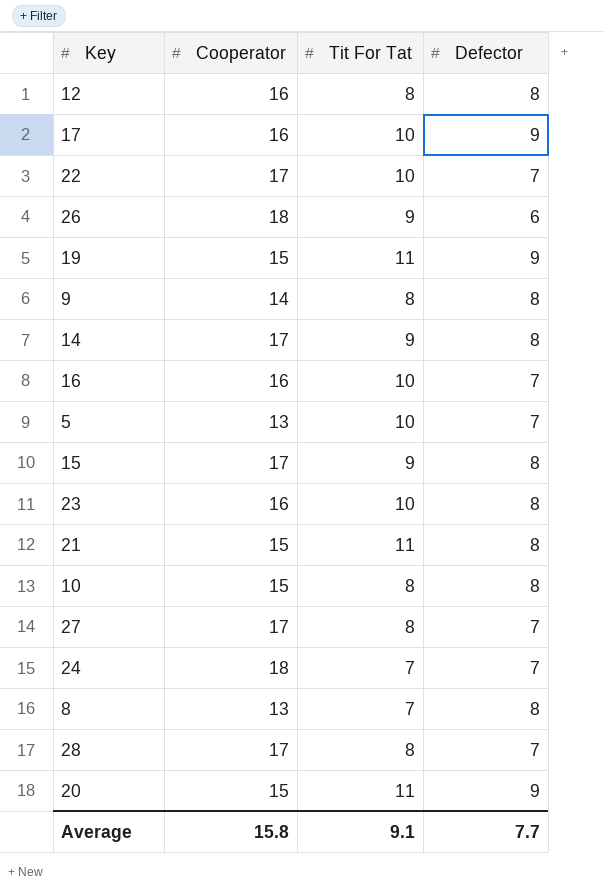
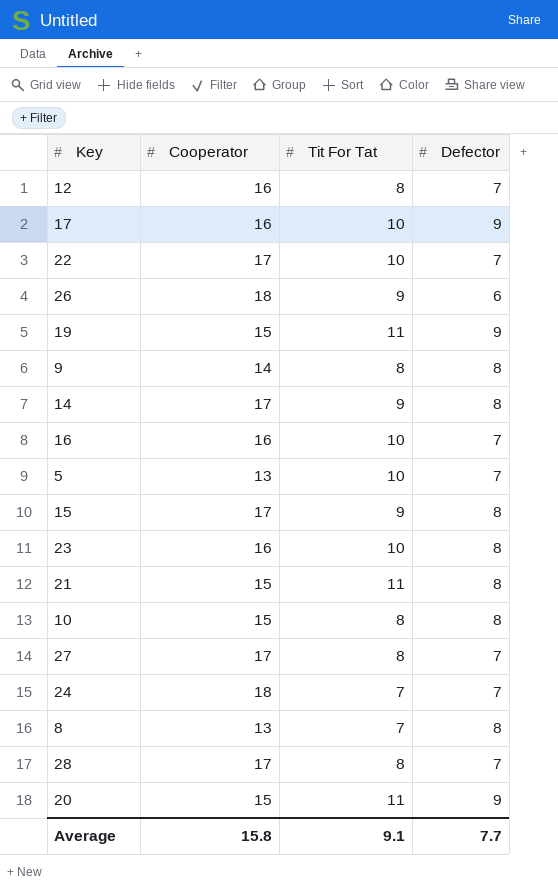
12 | Defector: 8 -> 7

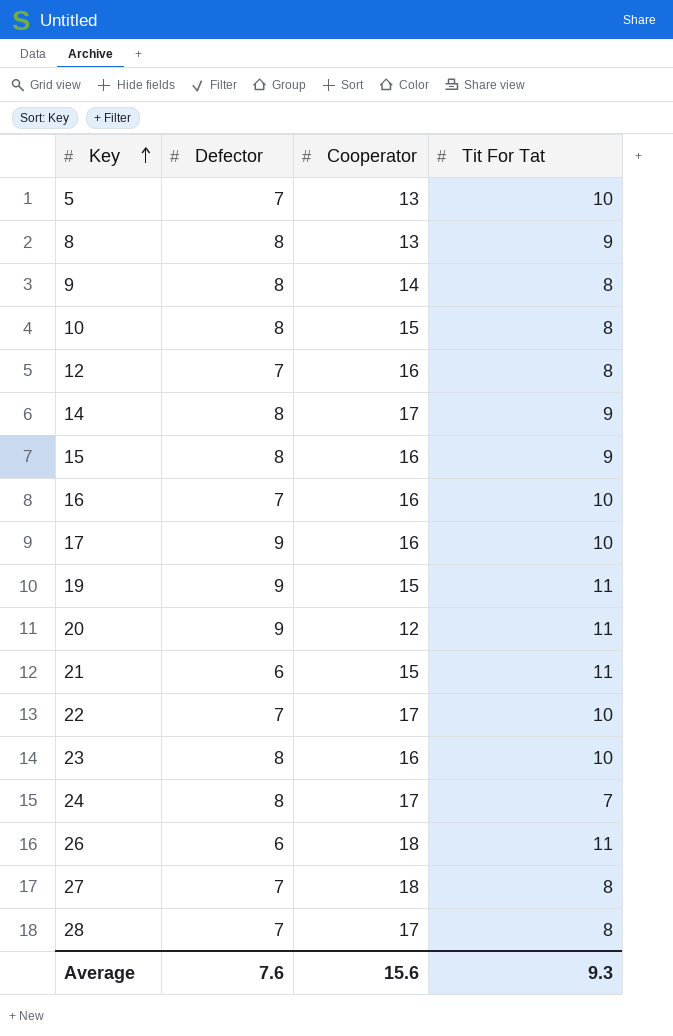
row order: none -> Key ascending
column Defector | position: 4 -> 2
8 | Tit For Tat: 7 -> 9
15 | Cooperator: 17 -> 16
20 | Cooperator: 15 -> 12
21 | Defector: 8 -> 6
24 | Defector: 7 -> 8
24 | Cooperator: 18 -> 17
26 | Tit For Tat: 9 -> 11
27 | Cooperator: 17 -> 18
Average | Defector: 7.7 -> 7.6
Average | Cooperator: 15.8 -> 15.6
Average | Tit For Tat: 9.1 -> 9.3

